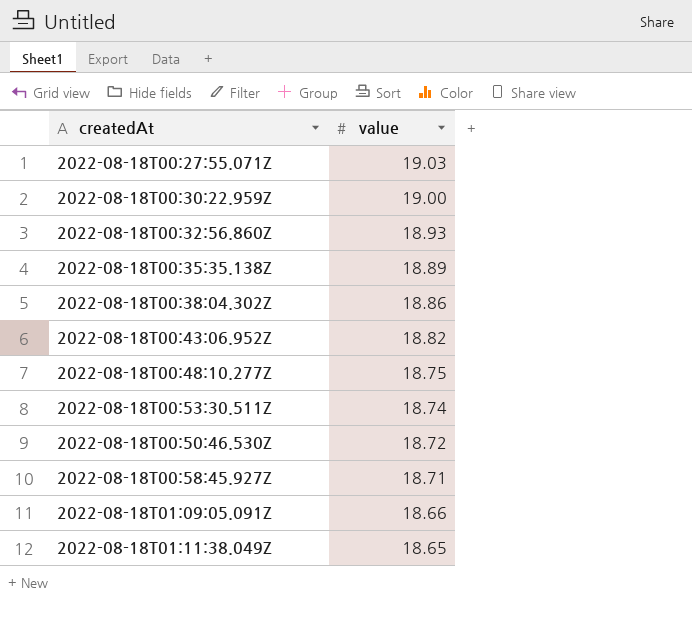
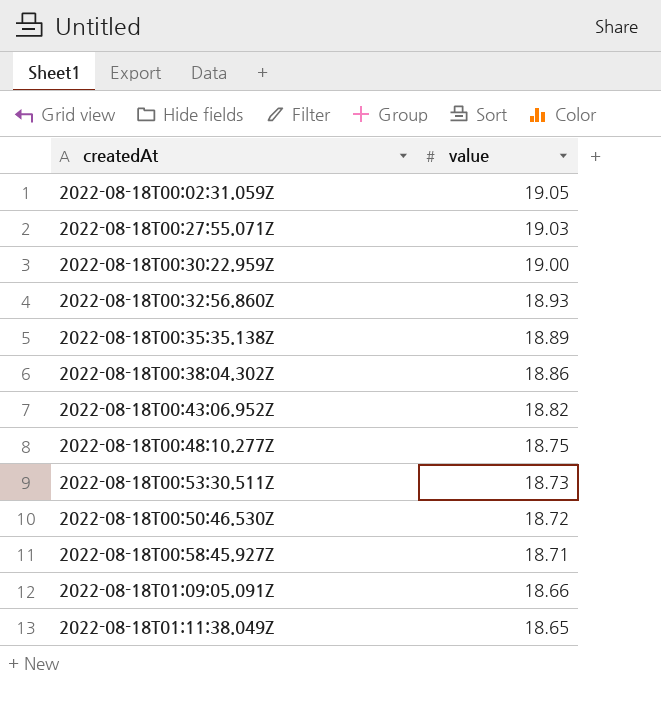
row 2022-08-18T00:02:31.059Z: none -> 19.05
2022-08-18T00:53:30.511Z | value: 18.74 -> 18.73

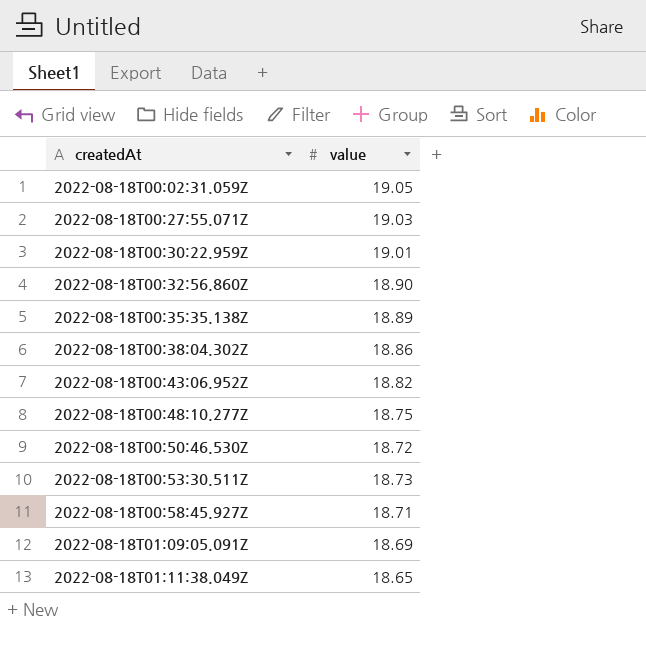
row order: value descending -> createdAt ascending
2022-08-18T00:30:22.959Z | value: 19.00 -> 19.01
2022-08-18T00:32:56.860Z | value: 18.93 -> 18.90
2022-08-18T01:09:05.091Z | value: 18.66 -> 18.69

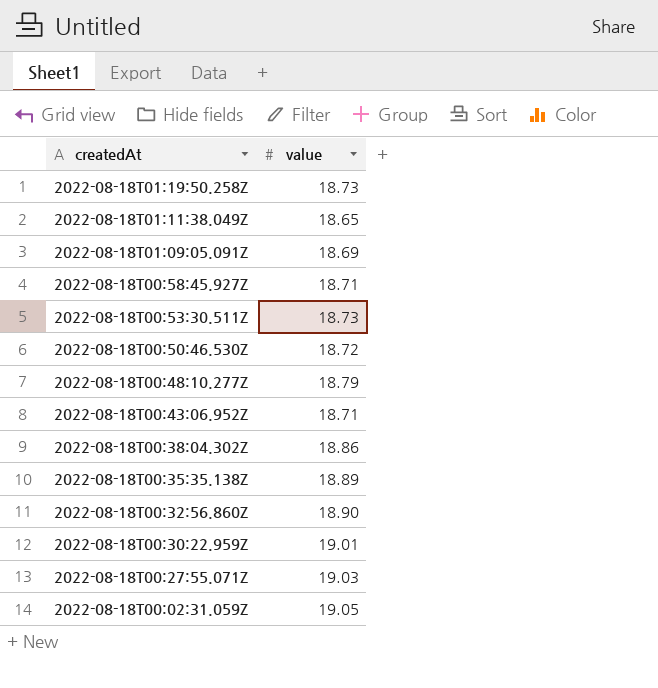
row order: createdAt ascending -> createdAt descending
row 2022-08-18T01:19:50.258Z: none -> 18.73
2022-08-18T00:48:10.277Z | value: 18.75 -> 18.79
2022-08-18T00:43:06.952Z | value: 18.82 -> 18.71

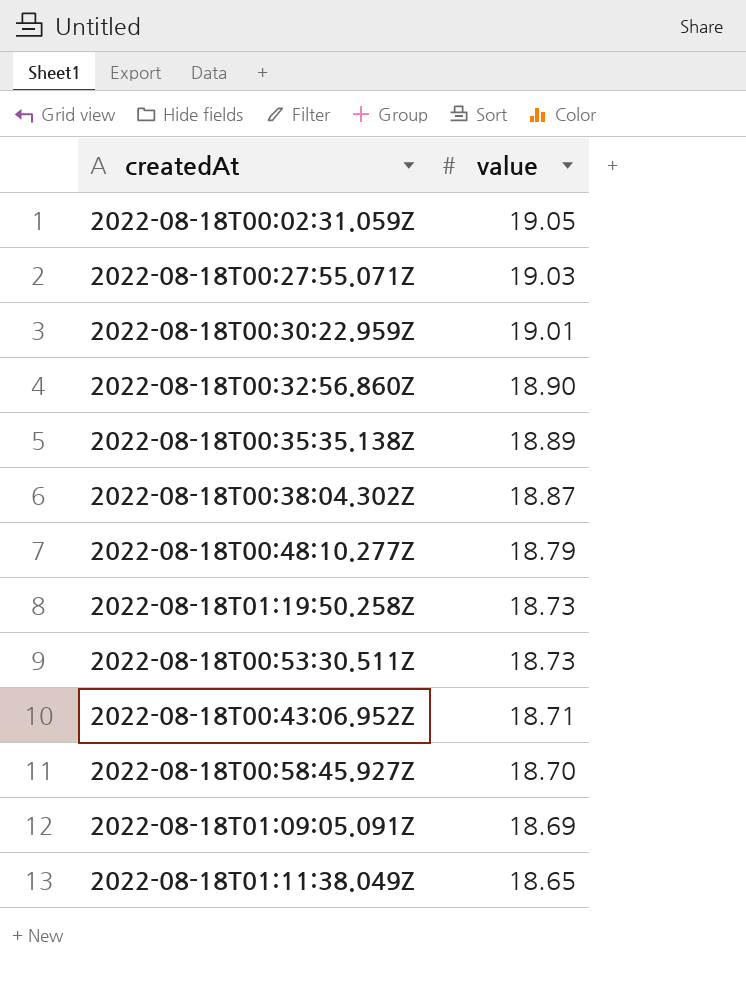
row order: createdAt descending -> value descending
row 2022-08-18T00:50:46.530Z: 18.72 -> none
2022-08-18T00:38:04.302Z | value: 18.86 -> 18.87
2022-08-18T00:58:45.927Z | value: 18.71 -> 18.70

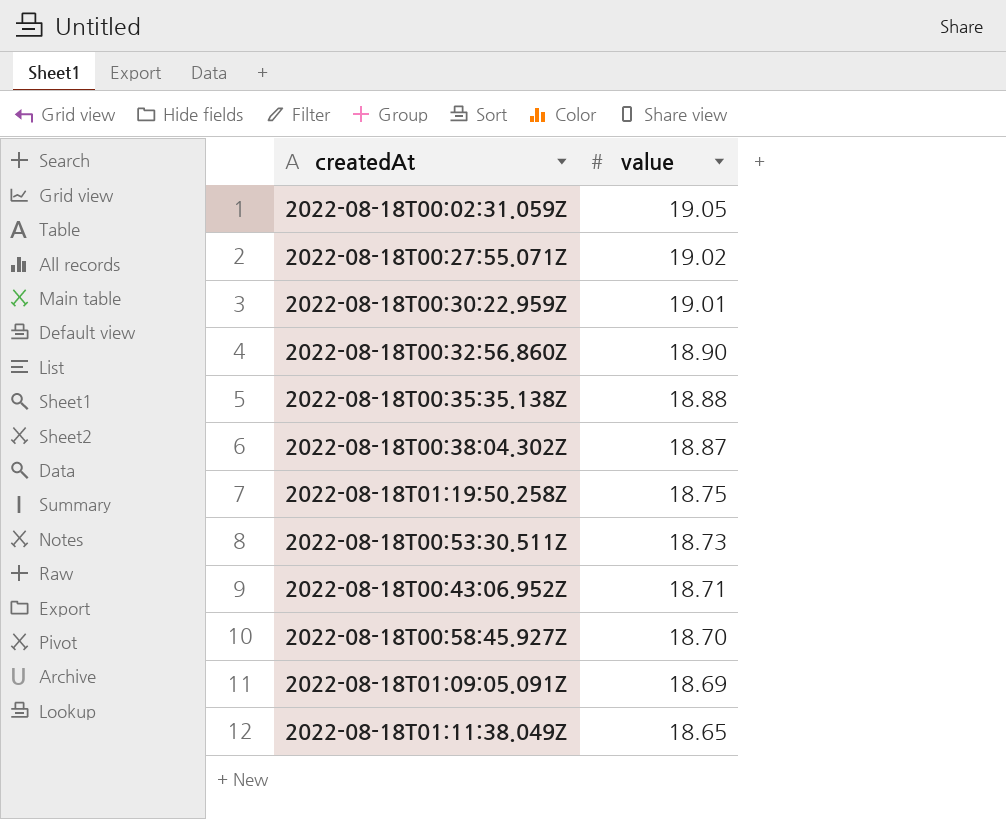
row 2022-08-18T00:48:10.277Z: 18.79 -> none
2022-08-18T00:27:55.071Z | value: 19.03 -> 19.02
2022-08-18T00:35:35.138Z | value: 18.89 -> 18.88
2022-08-18T01:19:50.258Z | value: 18.73 -> 18.75

